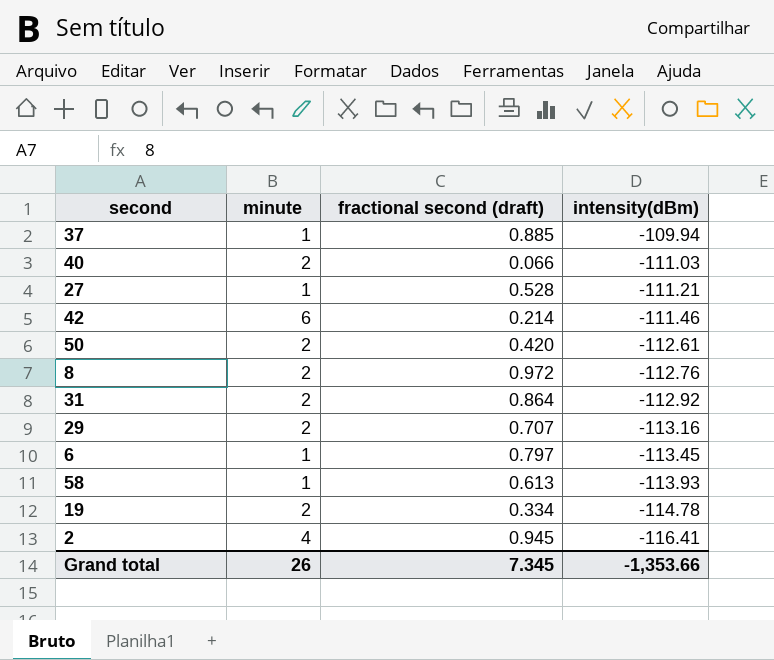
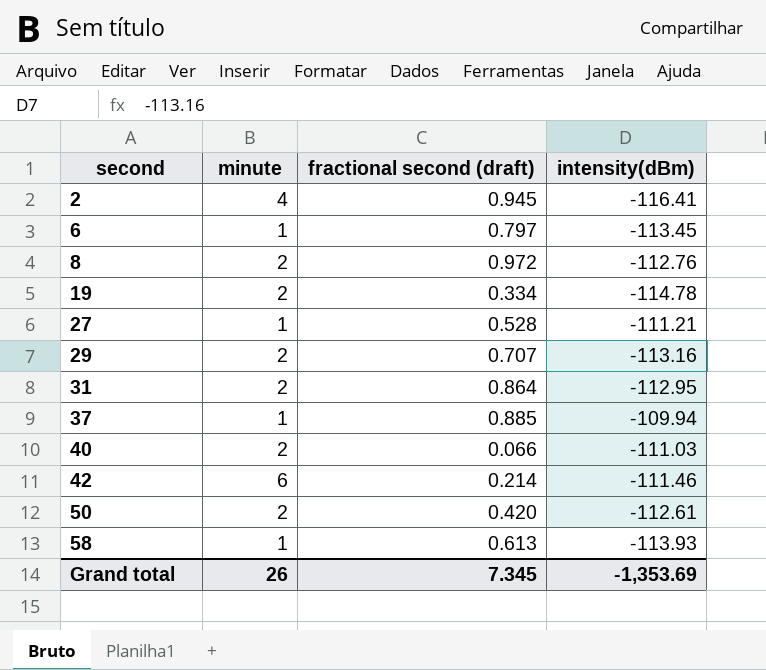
row order: intensity(dBm) descending -> second ascending
31 | intensity(dBm): -112.92 -> -112.95
Grand total | intensity(dBm): -1,353.66 -> -1,353.69

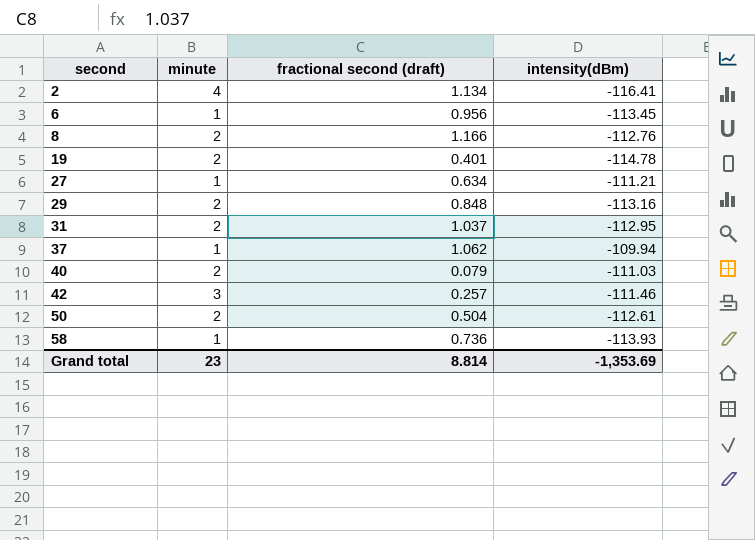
2 | fractional second (draft): 0.945 -> 1.134
6 | fractional second (draft): 0.797 -> 0.956
8 | fractional second (draft): 0.972 -> 1.166
19 | fractional second (draft): 0.334 -> 0.401
27 | fractional second (draft): 0.528 -> 0.634
29 | fractional second (draft): 0.707 -> 0.848
31 | fractional second (draft): 0.864 -> 1.037
37 | fractional second (draft): 0.885 -> 1.062
40 | fractional second (draft): 0.066 -> 0.079
42 | minute: 6 -> 3
42 | fractional second (draft): 0.214 -> 0.257
50 | fractional second (draft): 0.420 -> 0.504
58 | fractional second (draft): 0.613 -> 0.736
Grand total | minute: 26 -> 23
Grand total | fractional second (draft): 7.345 -> 8.814

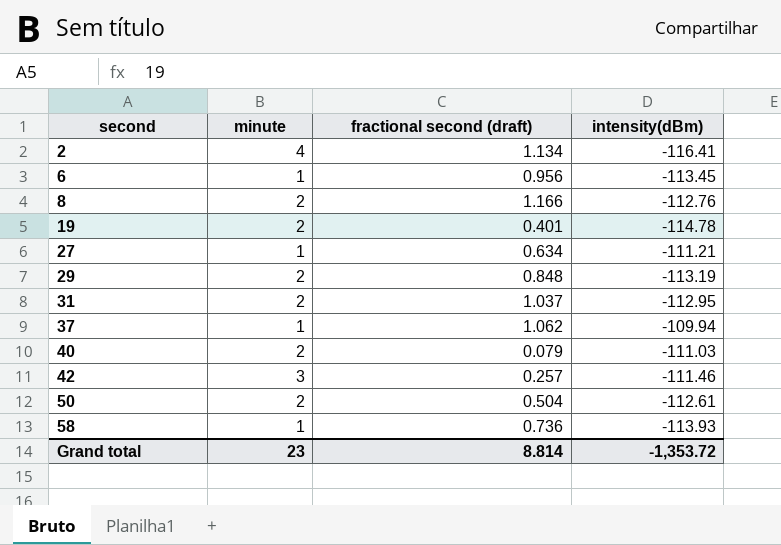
29 | intensity(dBm): -113.16 -> -113.19
Grand total | intensity(dBm): -1,353.69 -> -1,353.72

